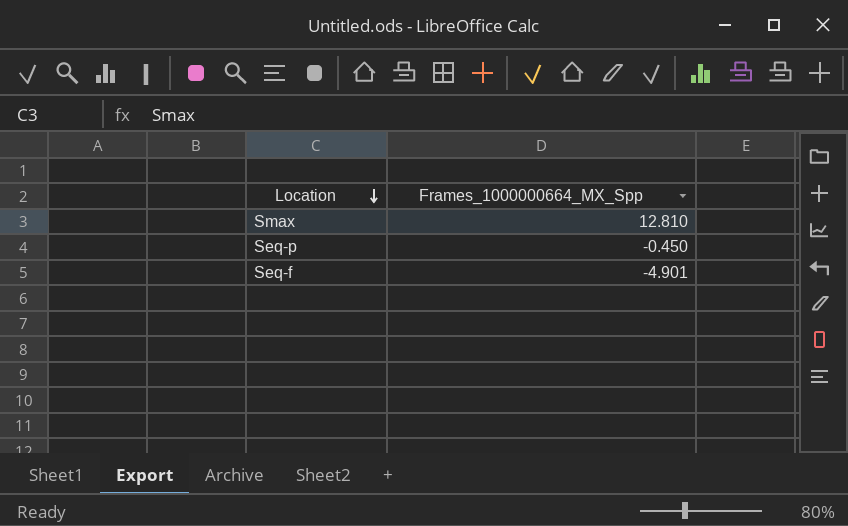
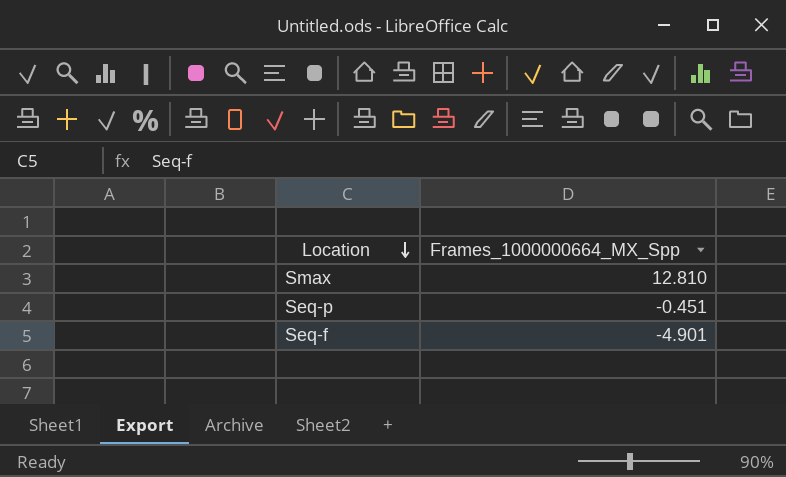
Seq-p | Frames_1000000664_MX_Spp: -0.450 -> -0.451

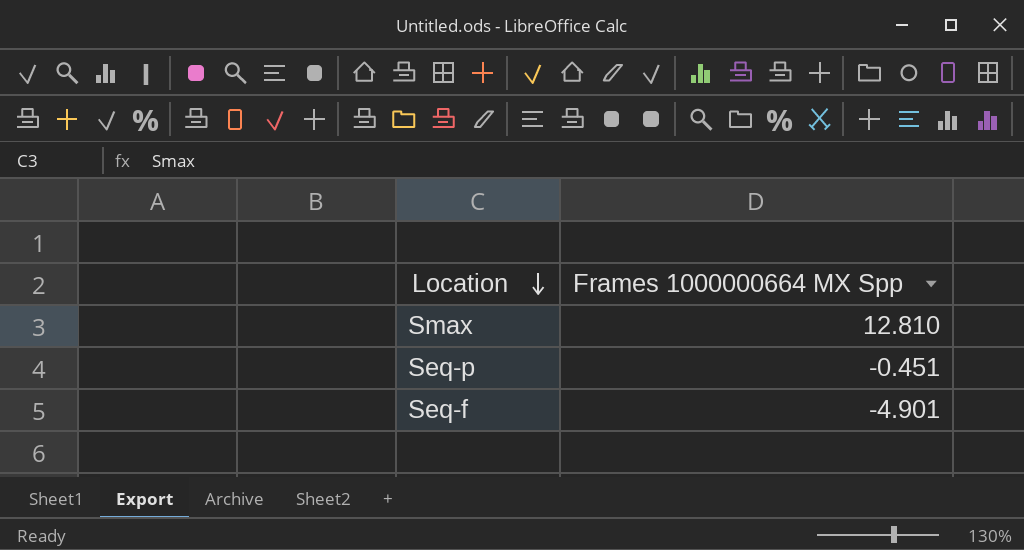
column name: Frames_1000000664_MX_Spp -> Frames 1000000664 MX Spp

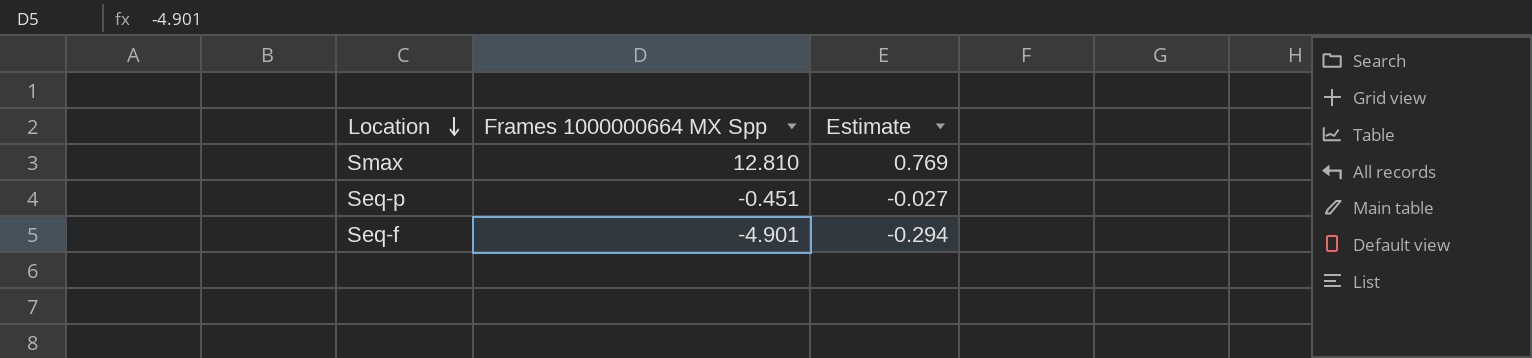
column Estimate | formula: none -> [Frames 1000000664 MX Spp] * 0.06

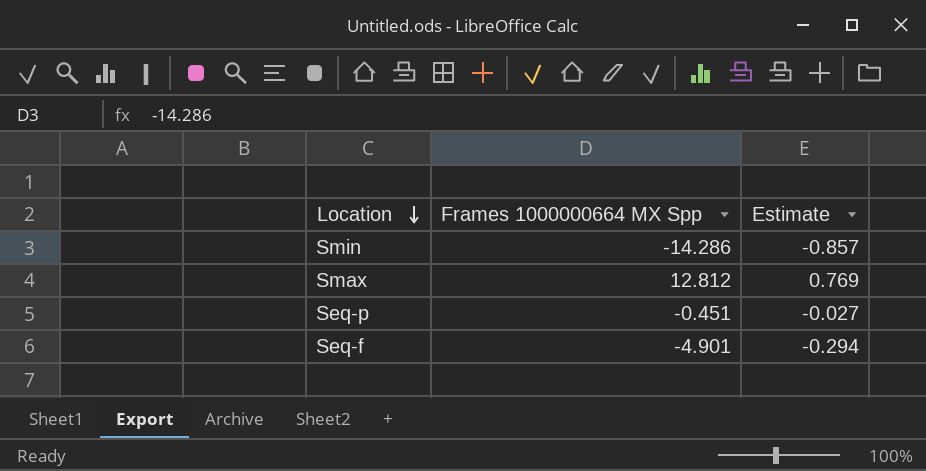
row Smin: none -> -14.286 | -0.857
Smax | Frames 1000000664 MX Spp: 12.810 -> 12.812

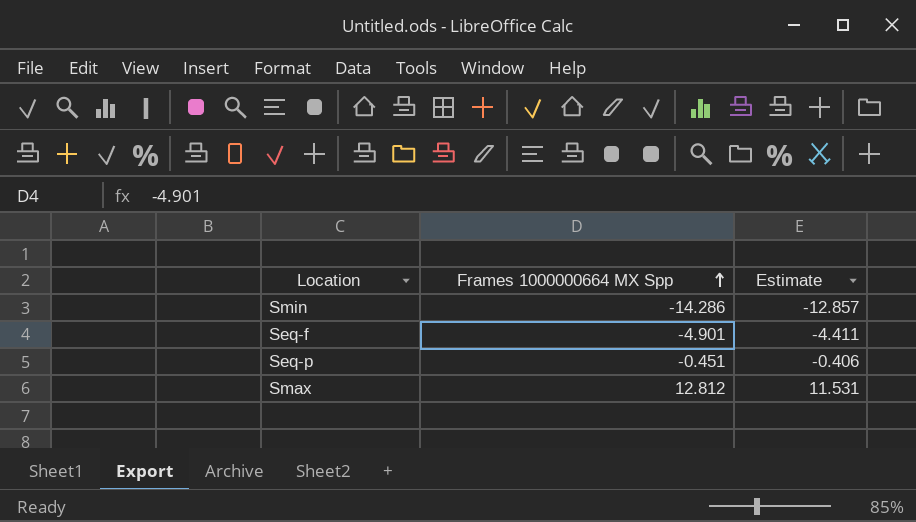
row order: Location descending -> Frames 1000000664 MX Spp ascending
column Estimate | formula: [Frames 1000000664 MX Spp] * 0.06 -> [Frames 1000000664 MX Spp] * 0.9

